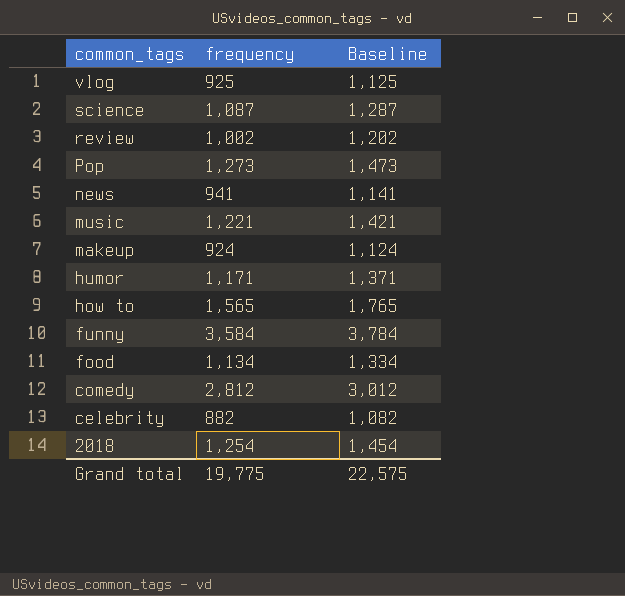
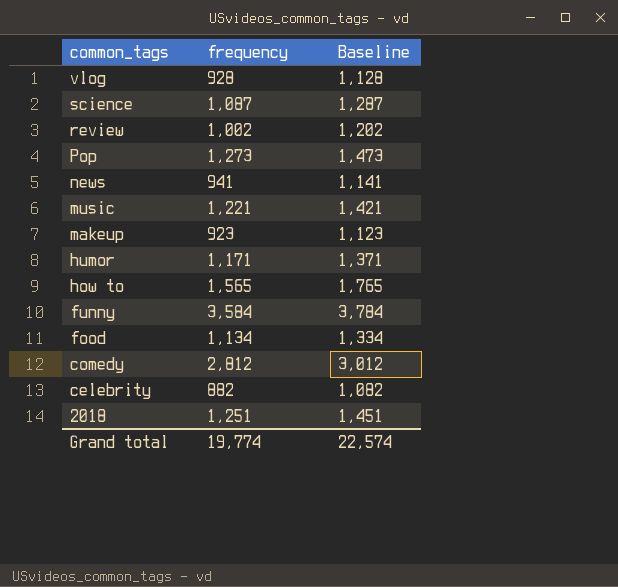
vlog | frequency: 925 -> 928
vlog | Baseline: 1,125 -> 1,128
makeup | frequency: 924 -> 923
makeup | Baseline: 1,124 -> 1,123
2018 | frequency: 1,254 -> 1,251
2018 | Baseline: 1,454 -> 1,451
Grand total | frequency: 19,775 -> 19,774
Grand total | Baseline: 22,575 -> 22,574

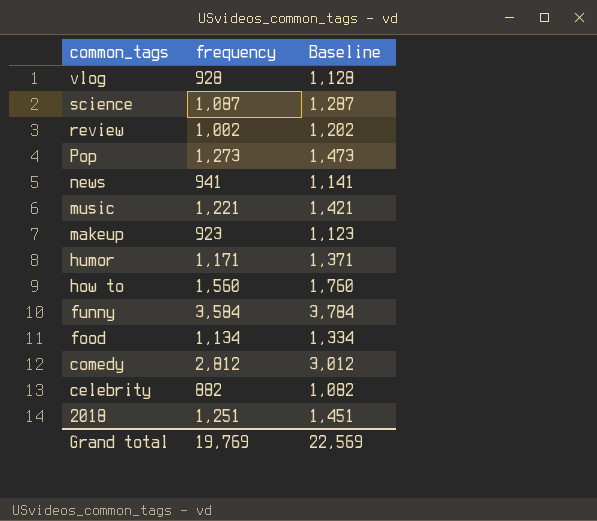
how to | frequency: 1,565 -> 1,560
how to | Baseline: 1,765 -> 1,760
Grand total | frequency: 19,774 -> 19,769
Grand total | Baseline: 22,574 -> 22,569

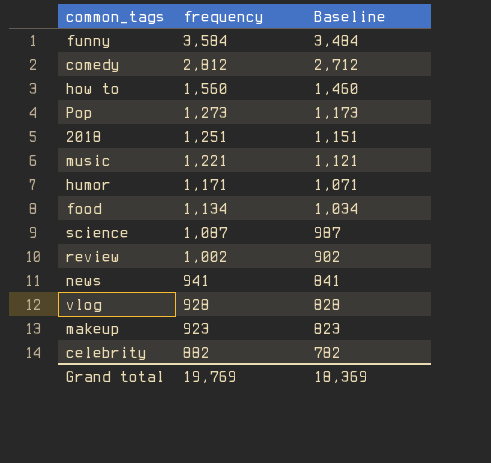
row order: common_tags descending -> frequency descending
column Baseline | formula: [frequency] + 200 -> [frequency] - 100
Grand total | Baseline: 22,569 -> 18,369

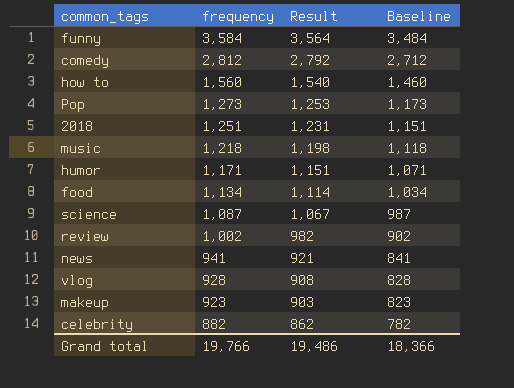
column Result | formula: none -> [frequency] - 20
music | frequency: 1,221 -> 1,218
music | Baseline: 1,121 -> 1,118
Grand total | frequency: 19,769 -> 19,766
Grand total | Baseline: 18,369 -> 18,366

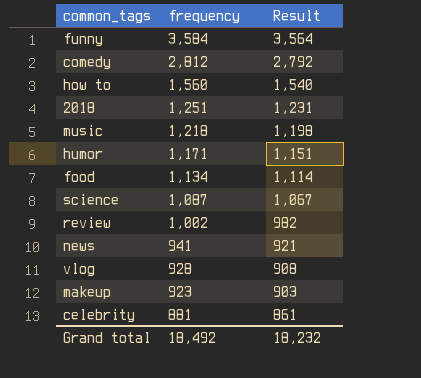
column Baseline | formula: [frequency] - 100 -> none
row Pop: 1,273 | 1,253 | 1,173 -> none
celebrity | frequency: 882 -> 881
celebrity | Result: 862 -> 861
Grand total | frequency: 19,766 -> 18,492
Grand total | Result: 19,486 -> 18,232

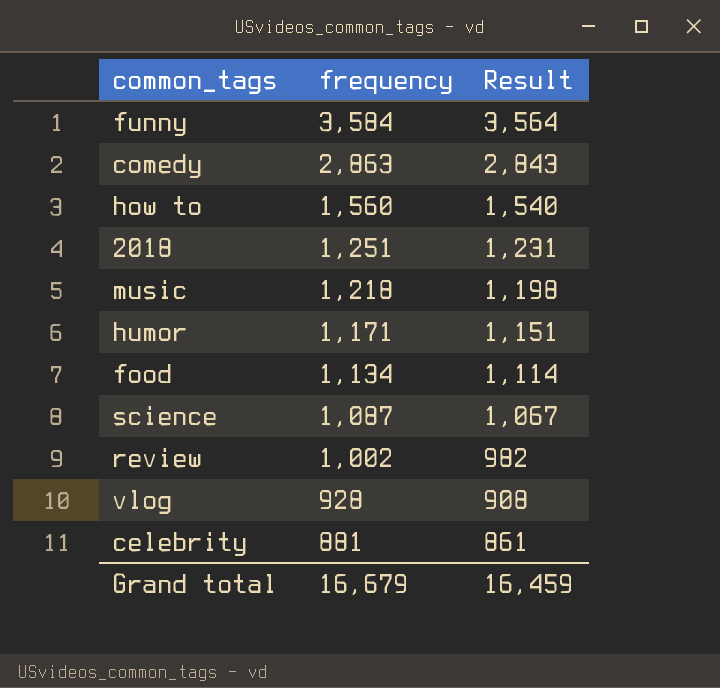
row news: 941 | 921 -> none
row makeup: 923 | 903 -> none
comedy | frequency: 2,812 -> 2,863
comedy | Result: 2,792 -> 2,843
Grand total | frequency: 18,492 -> 16,679
Grand total | Result: 18,232 -> 16,459

